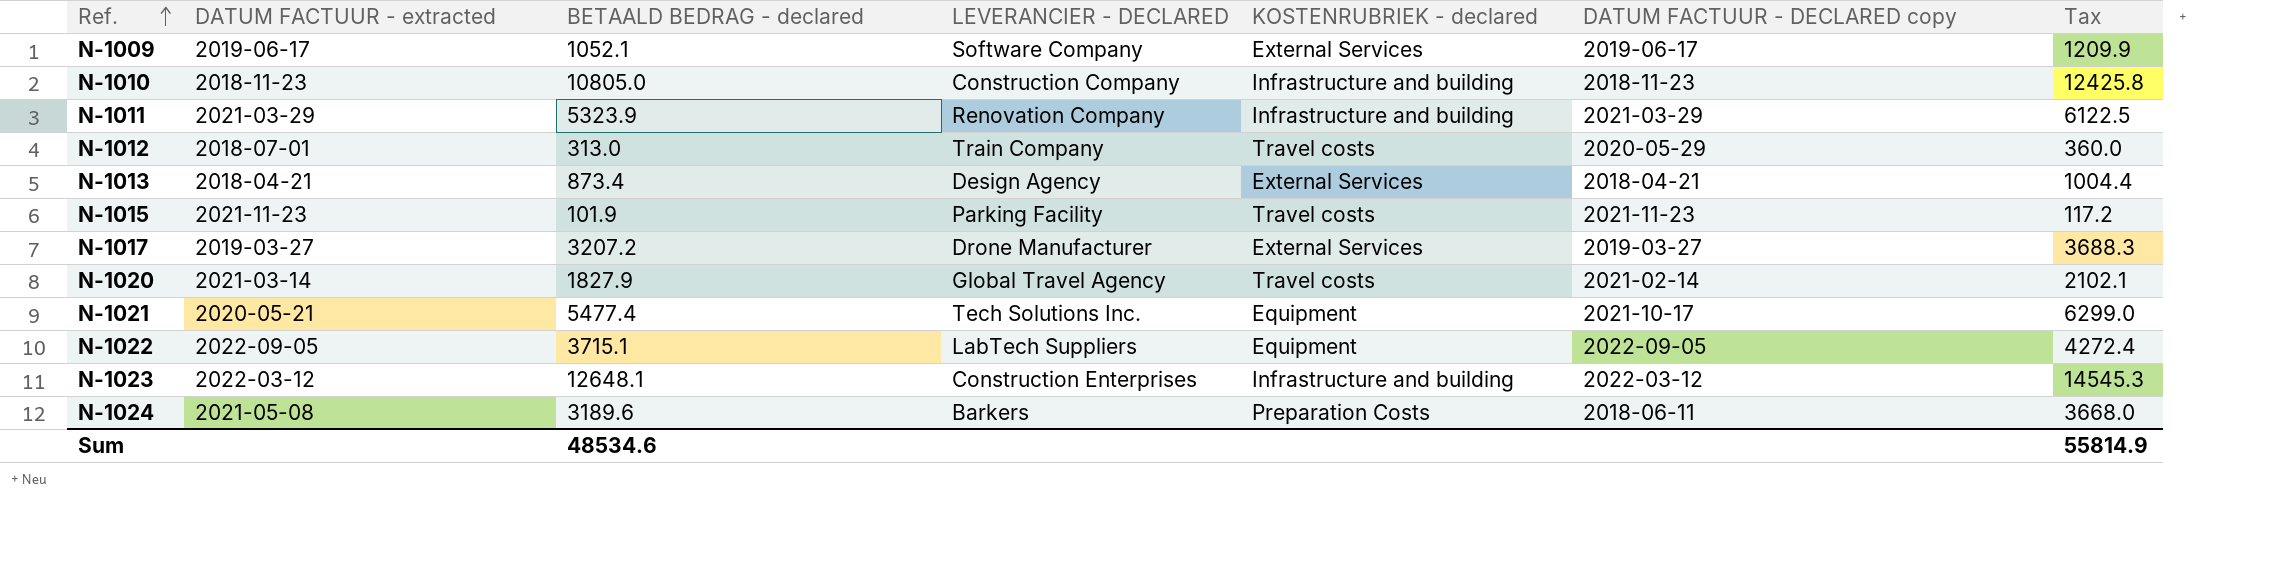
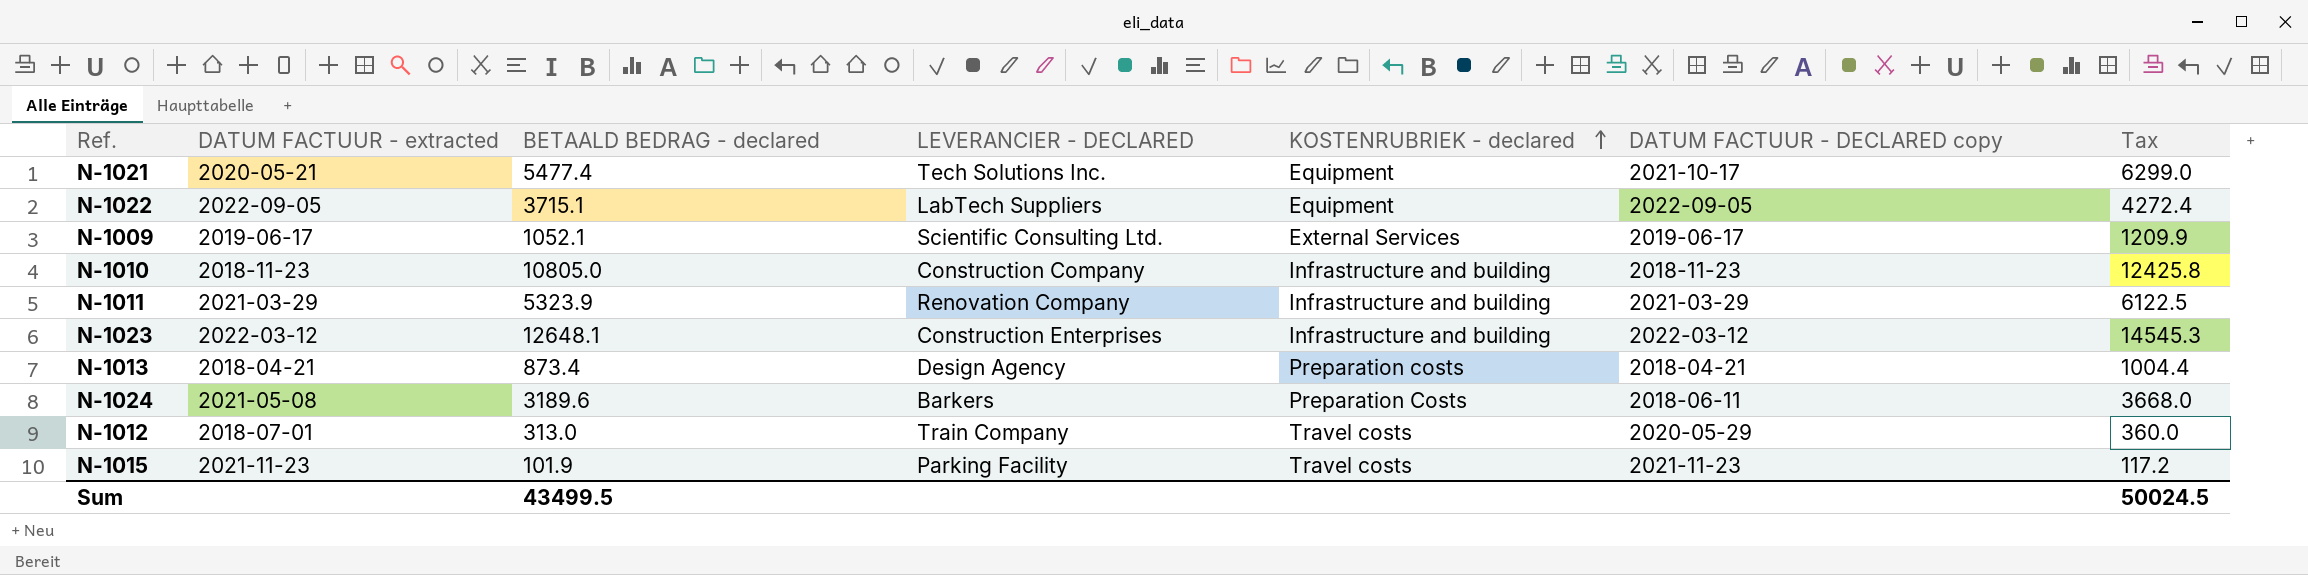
row order: Ref. ascending -> KOSTENRUBRIEK - declared ascending
row N-1017: 2019-03-27 | 3207.2 | Drone Manufacturer | External Services | 2019-03-27 | 3688.3 -> none
row N-1020: 2021-03-14 | 1827.9 | Global Travel Agency | Travel costs | 2021-02-14 | 2102.1 -> none
N-1009 | LEVERANCIER - DECLARED: Software Company -> Scientific Consulting Ltd.
N-1013 | KOSTENRUBRIEK - declared: External Services -> Preparation costs
Sum | BETAALD BEDRAG - declared: 48534.6 -> 43499.5
Sum | Tax: 55814.9 -> 50024.5

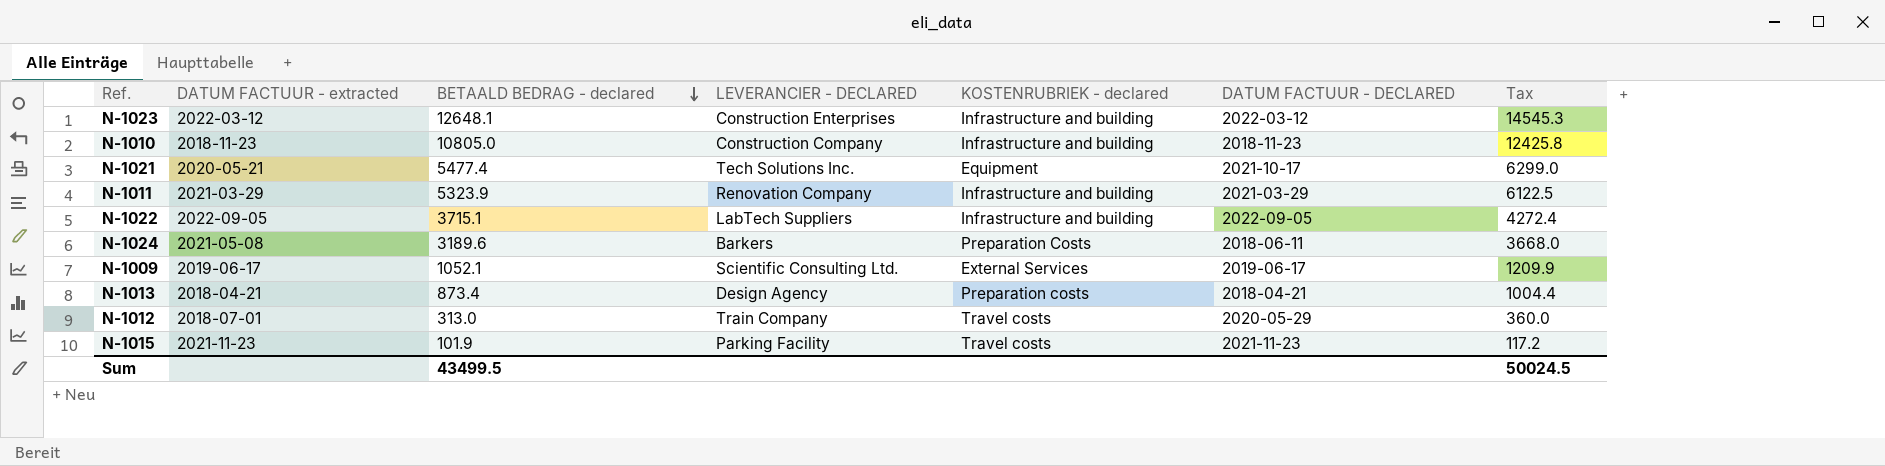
row order: KOSTENRUBRIEK - declared ascending -> BETAALD BEDRAG - declared descending
column name: DATUM FACTUUR - DECLARED copy -> DATUM FACTUUR - DECLARED
N-1022 | KOSTENRUBRIEK - declared: Equipment -> Infrastructure and building

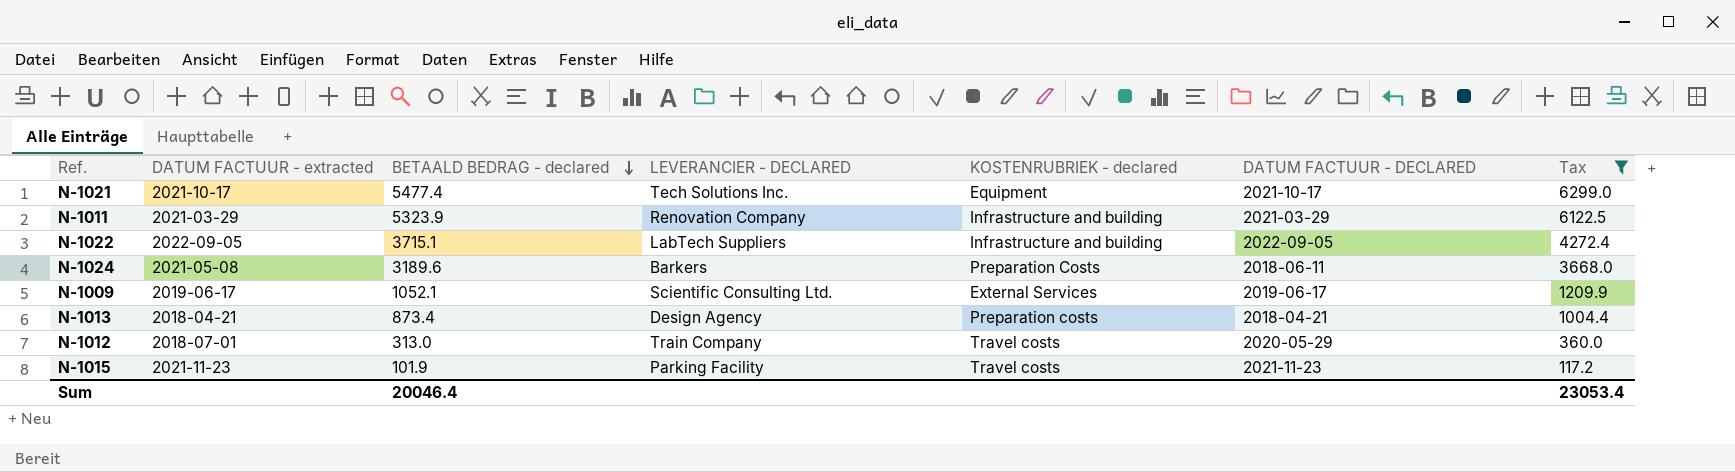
filter: none -> Tax <= 6299.0
N-1021 | DATUM FACTUUR - extracted: 2020-05-21 -> 2021-10-17
Sum | BETAALD BEDRAG - declared: 43499.5 -> 20046.4
Sum | Tax: 50024.5 -> 23053.4

